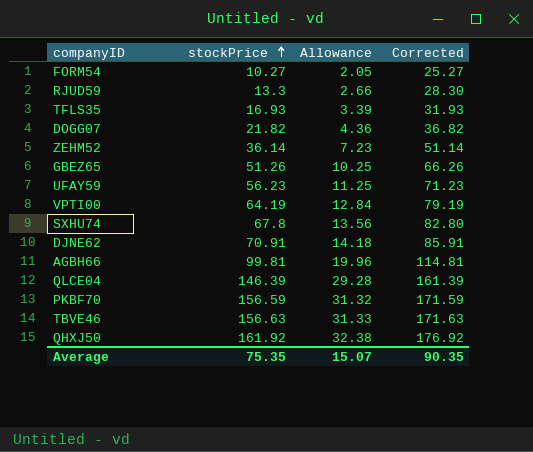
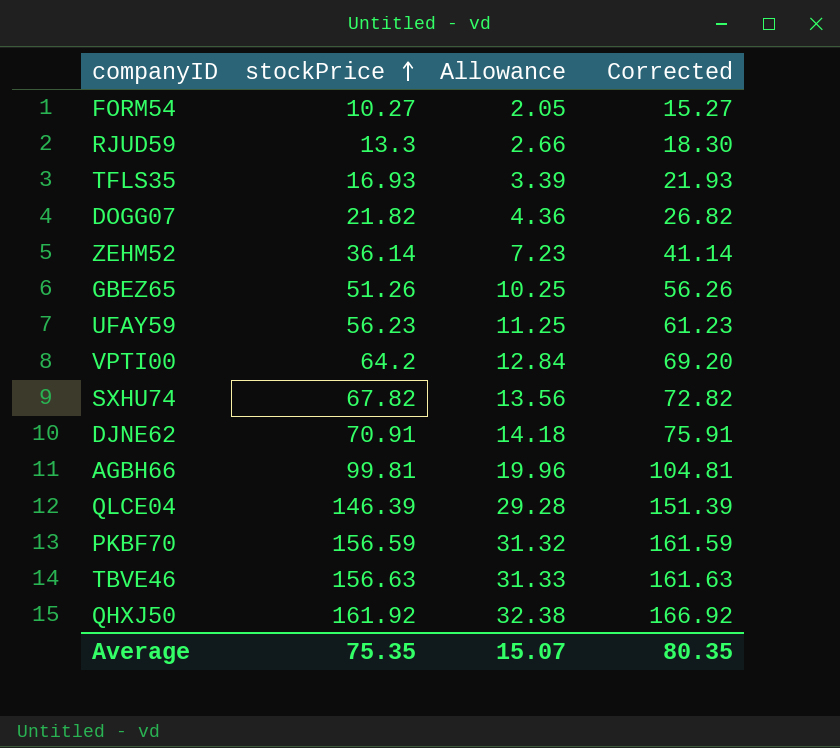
column Corrected | formula: [stockPrice] + 15 -> [stockPrice] + 5
VPTI00 | stockPrice: 64.19 -> 64.2
SXHU74 | stockPrice: 67.8 -> 67.82
Average | Corrected: 90.35 -> 80.35

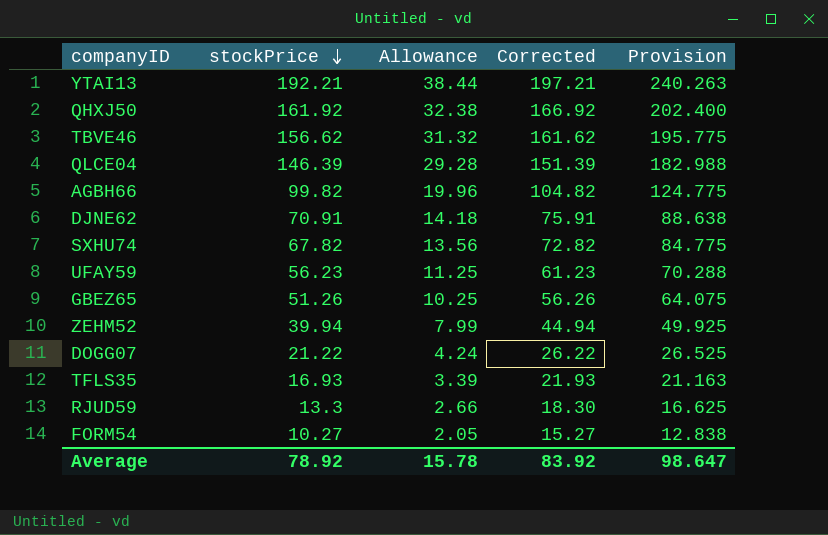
row order: stockPrice ascending -> stockPrice descending
column Provision | formula: none -> [stockPrice] * 1.25
row VPTI00: 64.2 | 12.84 | 69.20 -> none
row PKBF70: 156.59 | 31.32 | 161.59 -> none
row YTAI13: none -> 192.21 | 38.44 | 197.21 | 240.263
TBVE46 | stockPrice: 156.63 -> 156.62
TBVE46 | Allowance: 31.33 -> 31.32
TBVE46 | Corrected: 161.63 -> 161.62
AGBH66 | stockPrice: 99.81 -> 99.82
AGBH66 | Corrected: 104.81 -> 104.82
ZEHM52 | stockPrice: 36.14 -> 39.94
ZEHM52 | Allowance: 7.23 -> 7.99
ZEHM52 | Corrected: 41.14 -> 44.94
DOGG07 | stockPrice: 21.82 -> 21.22
DOGG07 | Allowance: 4.36 -> 4.24
DOGG07 | Corrected: 26.82 -> 26.22
Average | stockPrice: 75.35 -> 78.92
Average | Allowance: 15.07 -> 15.78
Average | Corrected: 80.35 -> 83.92

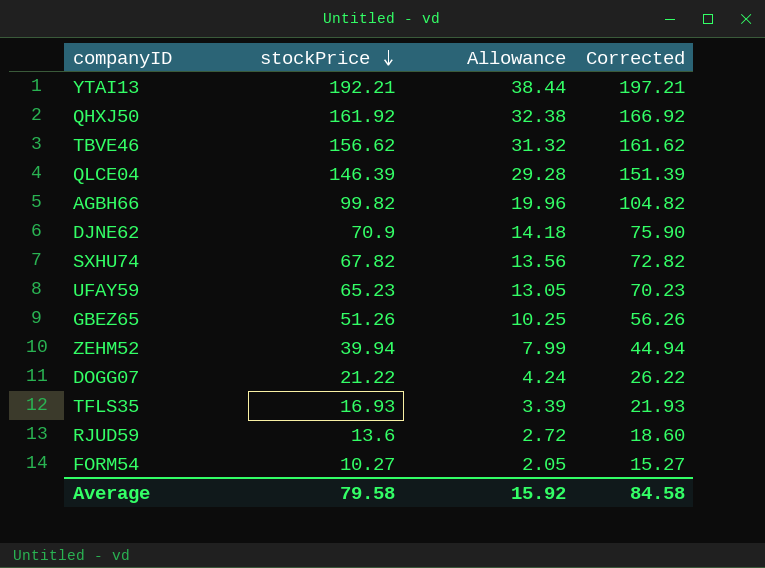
column Provision | formula: [stockPrice] * 1.25 -> none
DJNE62 | stockPrice: 70.91 -> 70.9
DJNE62 | Corrected: 75.91 -> 75.90
UFAY59 | stockPrice: 56.23 -> 65.23
UFAY59 | Allowance: 11.25 -> 13.05
UFAY59 | Corrected: 61.23 -> 70.23
RJUD59 | stockPrice: 13.3 -> 13.6
RJUD59 | Allowance: 2.66 -> 2.72
RJUD59 | Corrected: 18.30 -> 18.60
Average | stockPrice: 78.92 -> 79.58
Average | Allowance: 15.78 -> 15.92
Average | Corrected: 83.92 -> 84.58

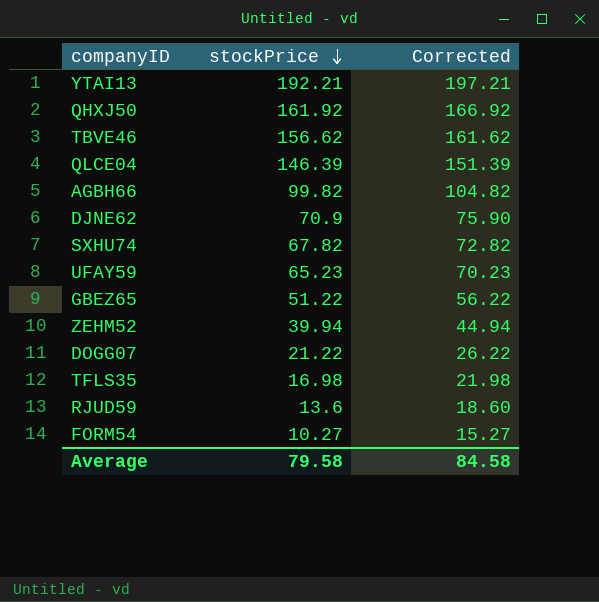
column Allowance | formula: [stockPrice] * 0.2 -> none
GBEZ65 | stockPrice: 51.26 -> 51.22
GBEZ65 | Corrected: 56.26 -> 56.22
TFLS35 | stockPrice: 16.93 -> 16.98
TFLS35 | Corrected: 21.93 -> 21.98

